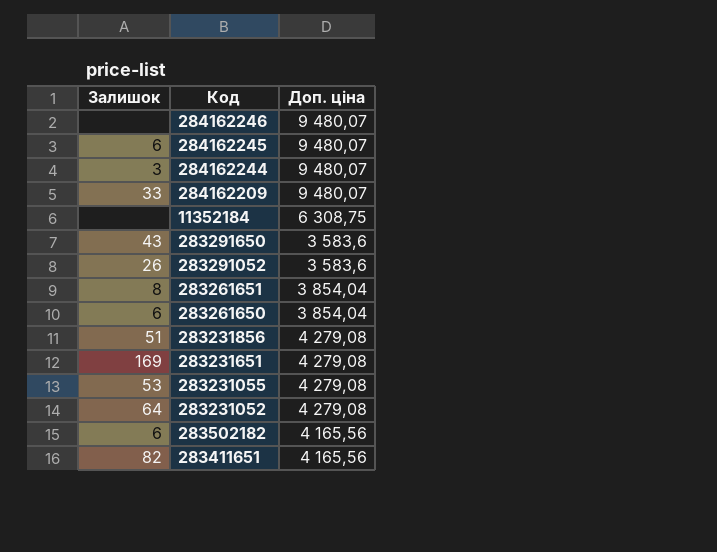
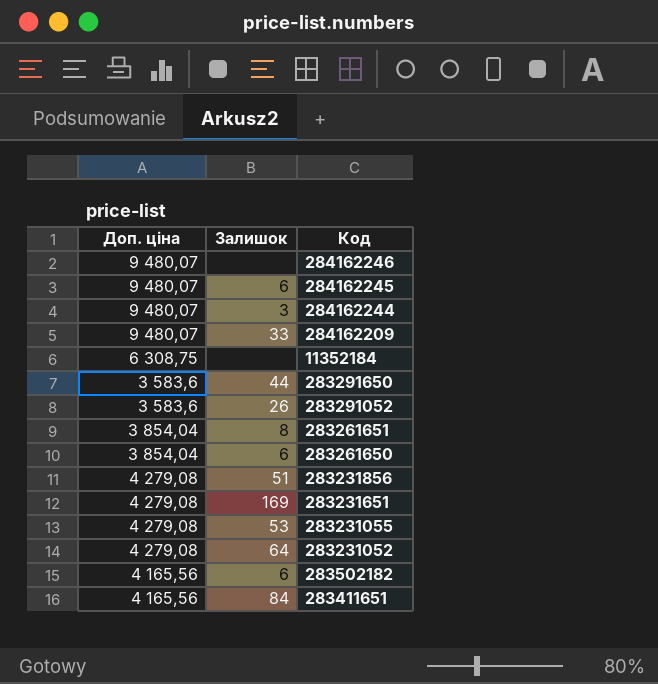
column Доп. ціна | position: 3 -> 1
283291650 | Залишок: 43 -> 44
283411651 | Залишок: 82 -> 84

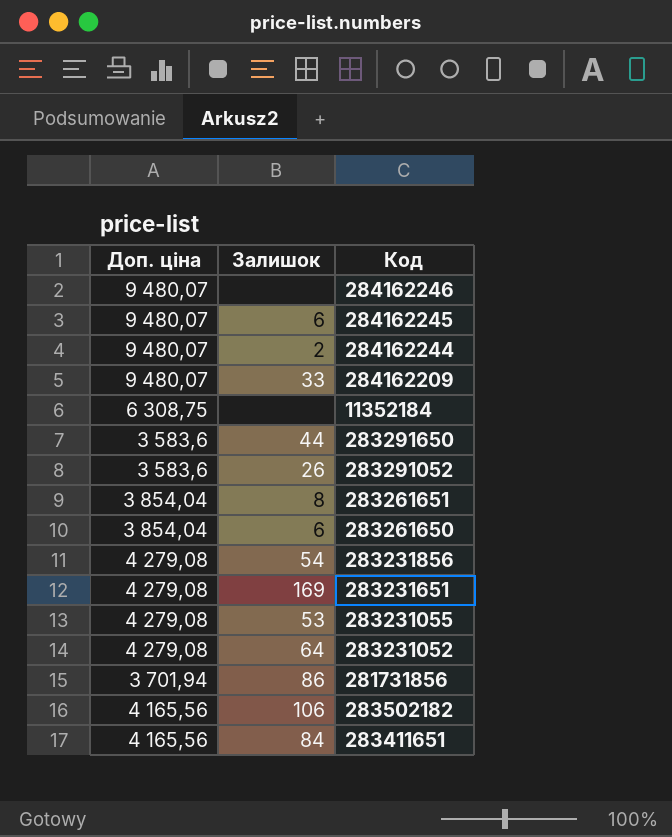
284162244 | Залишок: 3 -> 2
283231856 | Залишок: 51 -> 54
row 281731856: none -> 3 701,94 | 86
283502182 | Залишок: 6 -> 106

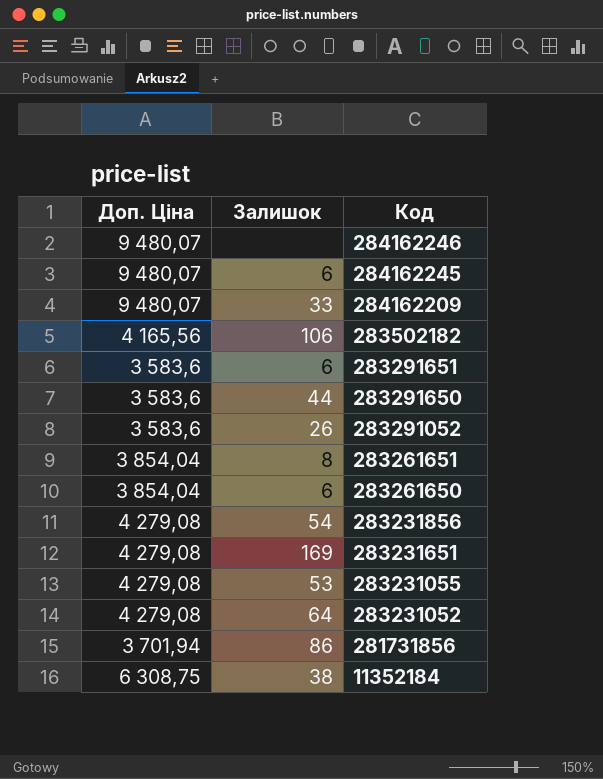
row order: none -> Код descending
column name: Доп. ціна -> Доп. Ціна
row 284162244: 9 480,07 | 2 -> none
row 283411651: 4 165,56 | 84 -> none
row 283291651: none -> 3 583,6 | 6
11352184 | Залишок: none -> 38

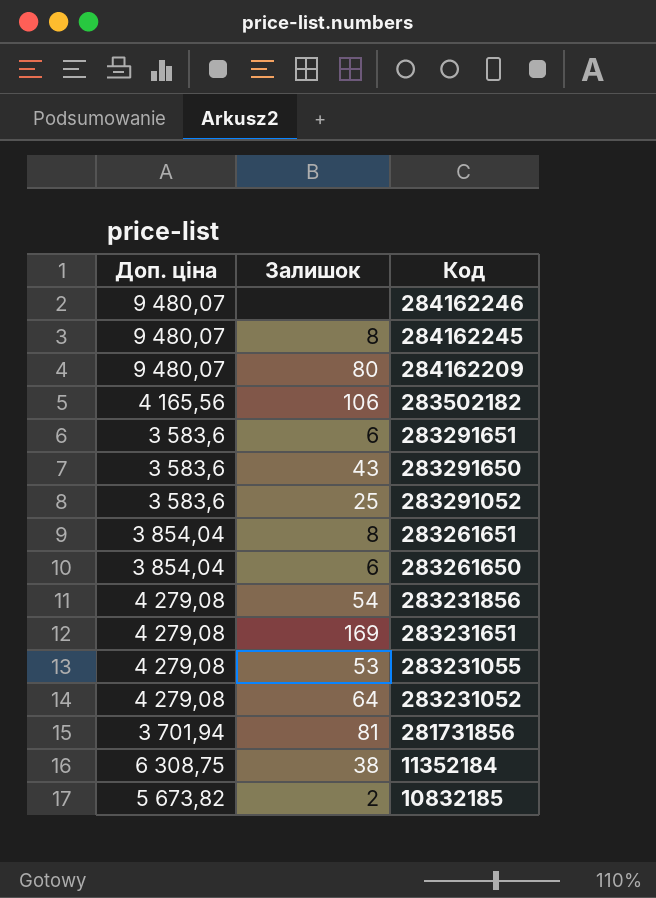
column name: Доп. Ціна -> Доп. ціна
284162245 | Залишок: 6 -> 8
284162209 | Залишок: 33 -> 80
283291650 | Залишок: 44 -> 43
283291052 | Залишок: 26 -> 25
281731856 | Залишок: 86 -> 81
row 10832185: none -> 5 673,82 | 2

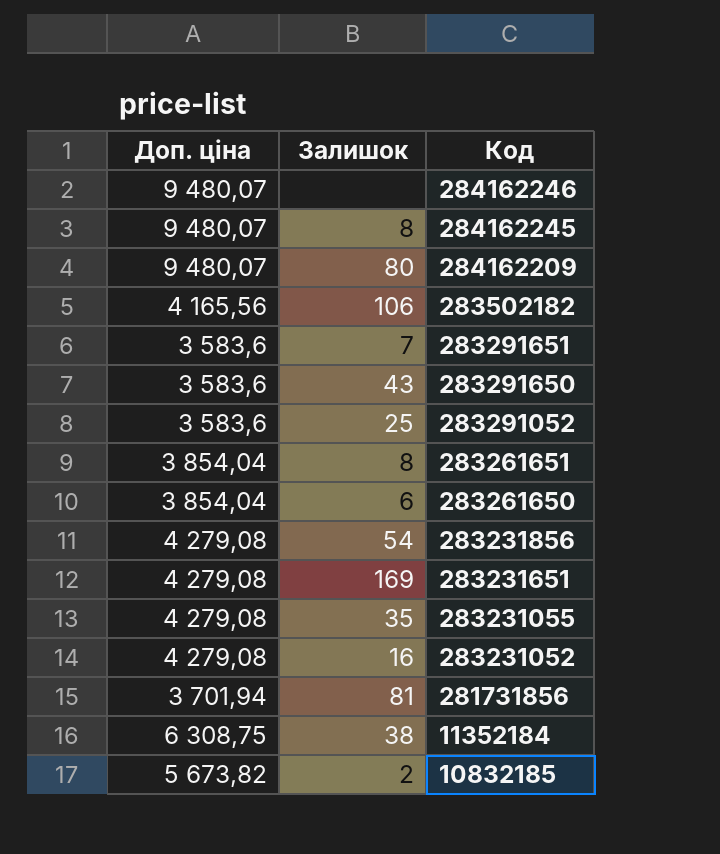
283291651 | Залишок: 6 -> 7
283231055 | Залишок: 53 -> 35
283231052 | Залишок: 64 -> 16

